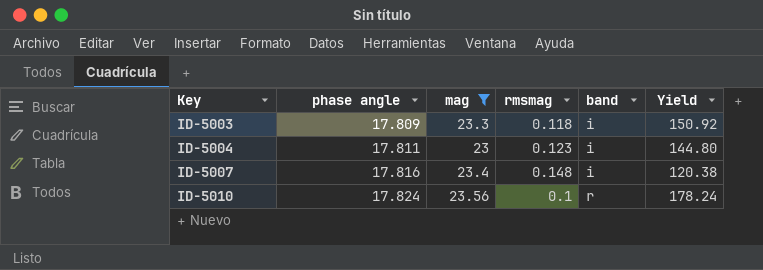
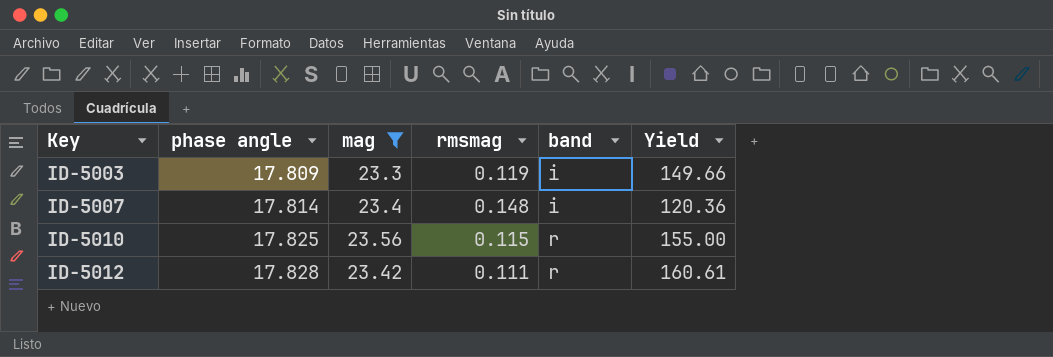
row ID-5004: 17.811 | 23 | 0.123 | i | 144.80 -> none
ID-5003 | rmsmag: 0.118 -> 0.119
ID-5003 | Yield: 150.92 -> 149.66
ID-5007 | phase angle: 17.816 -> 17.814
ID-5007 | Yield: 120.38 -> 120.36
ID-5010 | phase angle: 17.824 -> 17.825
ID-5010 | rmsmag: 0.1 -> 0.115
ID-5010 | Yield: 178.24 -> 155.00
row ID-5012: none -> 17.828 | 23.42 | 0.111 | r | 160.61

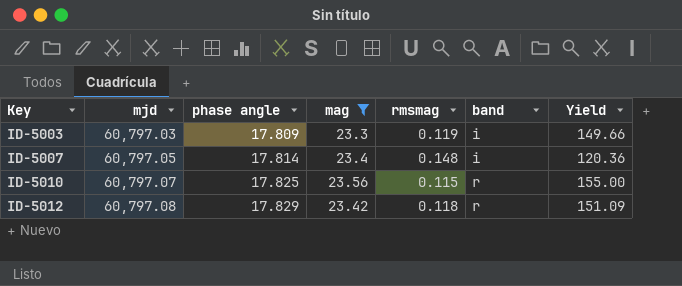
column mjd | position: none -> 2
ID-5012 | phase angle: 17.828 -> 17.829
ID-5012 | rmsmag: 0.111 -> 0.118
ID-5012 | Yield: 160.61 -> 151.09

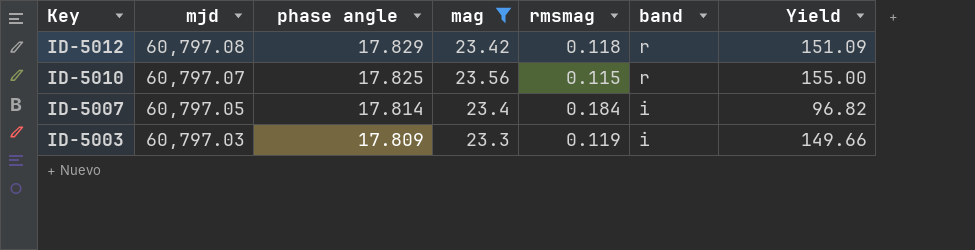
row order: Key ascending -> Key descending
ID-5007 | rmsmag: 0.148 -> 0.184
ID-5007 | Yield: 120.36 -> 96.82

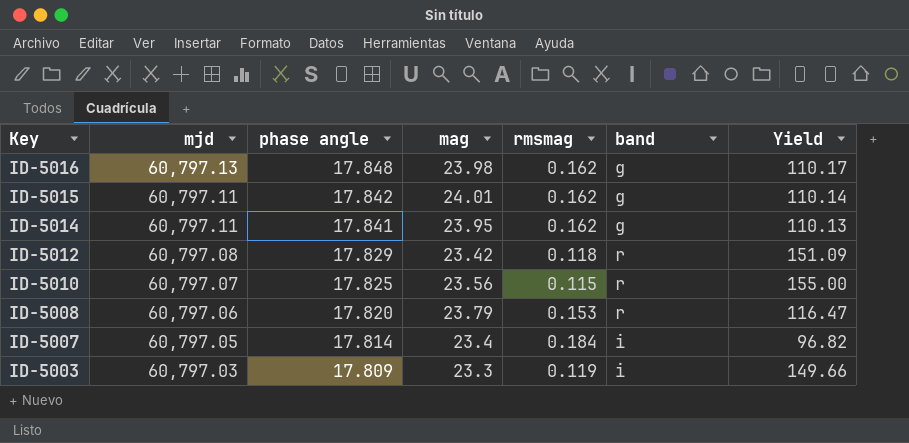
filter: mag <= 23.56 -> none

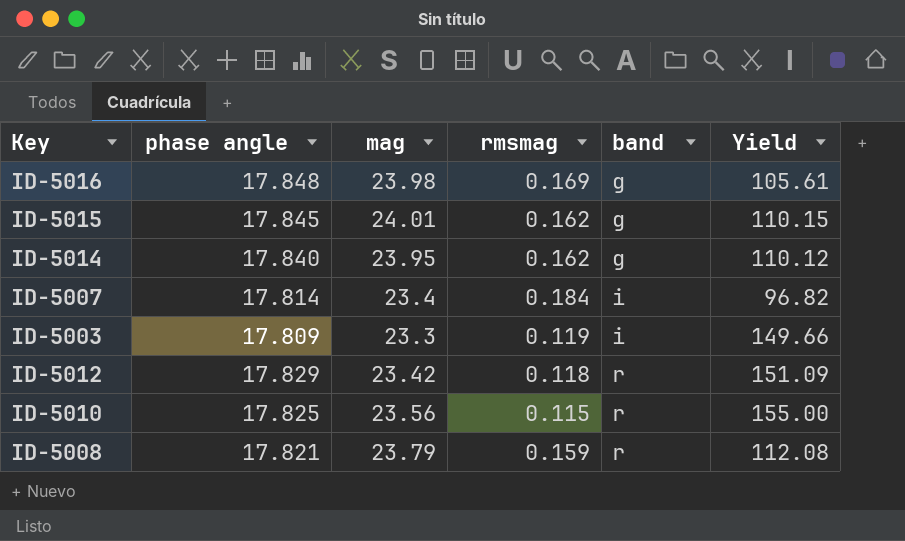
row order: Key descending -> band ascending
column mjd | position: 2 -> none
ID-5016 | rmsmag: 0.162 -> 0.169
ID-5016 | Yield: 110.17 -> 105.61
ID-5015 | phase angle: 17.842 -> 17.845
ID-5015 | Yield: 110.14 -> 110.15
ID-5014 | phase angle: 17.841 -> 17.840
ID-5014 | Yield: 110.13 -> 110.12
ID-5008 | phase angle: 17.820 -> 17.821
ID-5008 | rmsmag: 0.153 -> 0.159
ID-5008 | Yield: 116.47 -> 112.08

